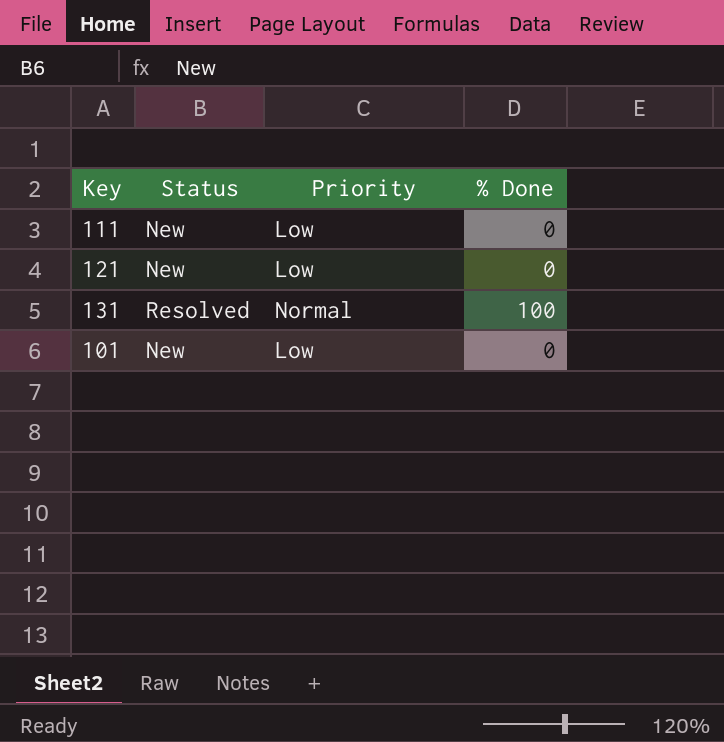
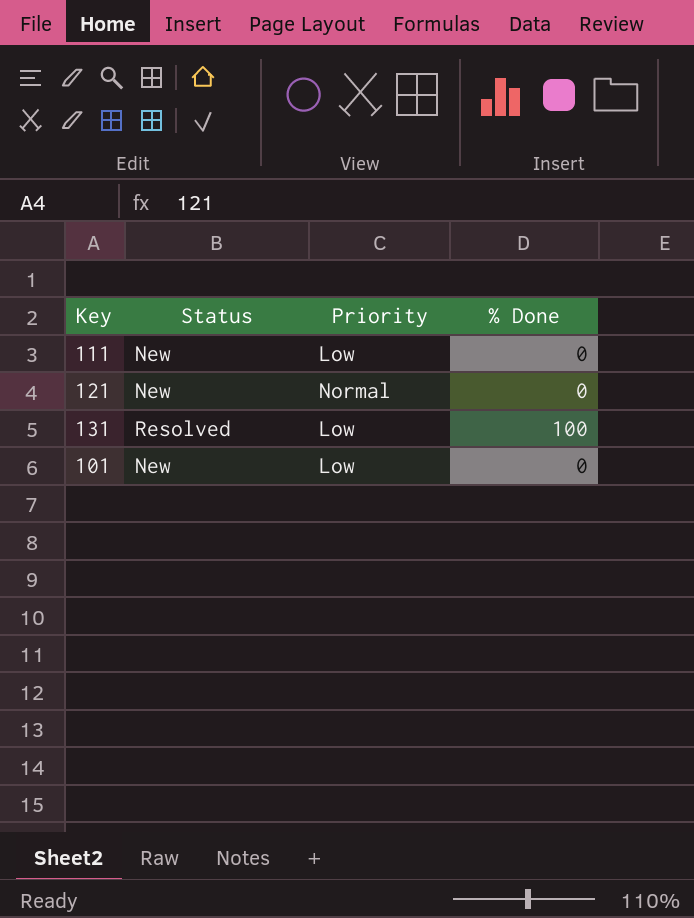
121 | Priority: Low -> Normal
131 | Priority: Normal -> Low

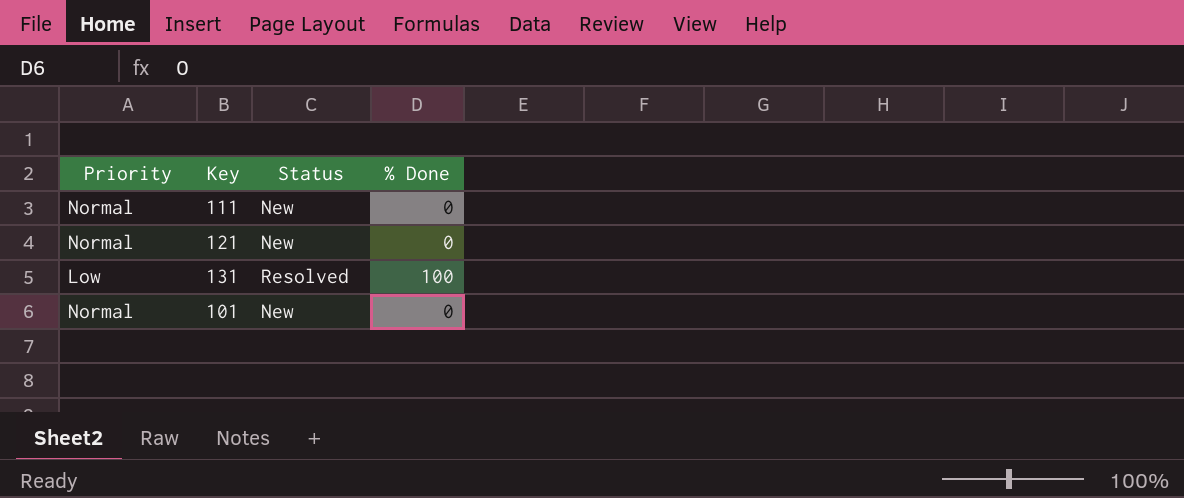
column Priority | position: 3 -> 1
111 | Priority: Low -> Normal
101 | Priority: Low -> Normal

